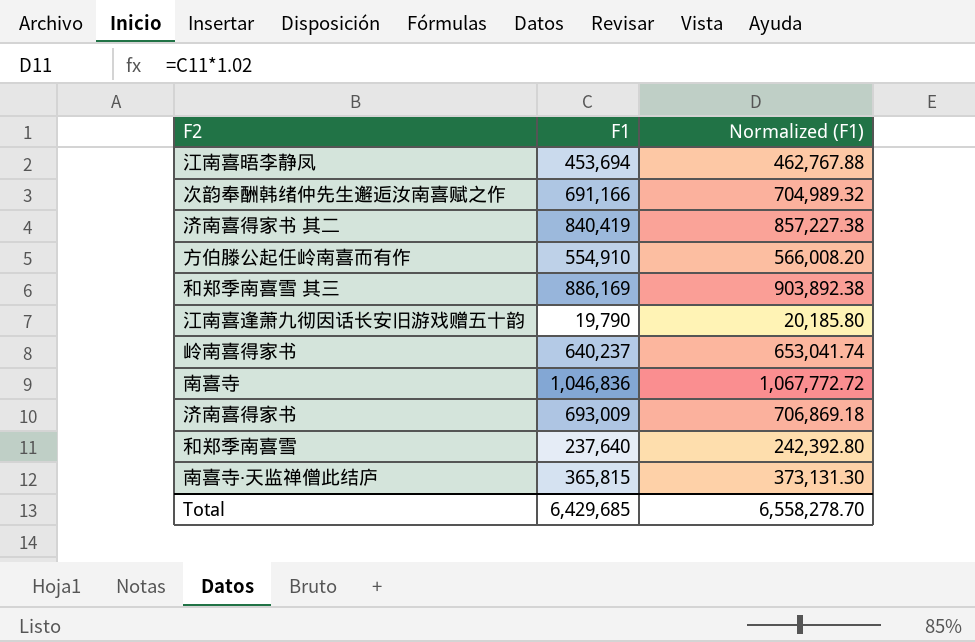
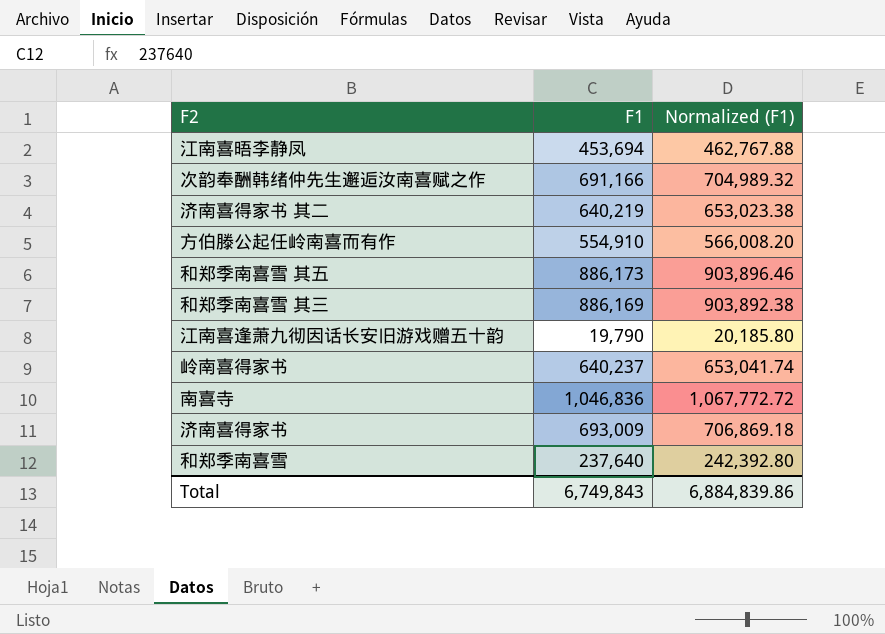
row 南喜寺·天监禅僧此结庐: 365,815 | 373,131.30 -> none
济南喜得家书 其二 | F1: 840,419 -> 640,219
济南喜得家书 其二 | Normalized (F1): 857,227.38 -> 653,023.38
row 和郑季南喜雪 其五: none -> 886,173 | 903,896.46
Total | F1: 6,429,685 -> 6,749,843
Total | Normalized (F1): 6,558,278.70 -> 6,884,839.86

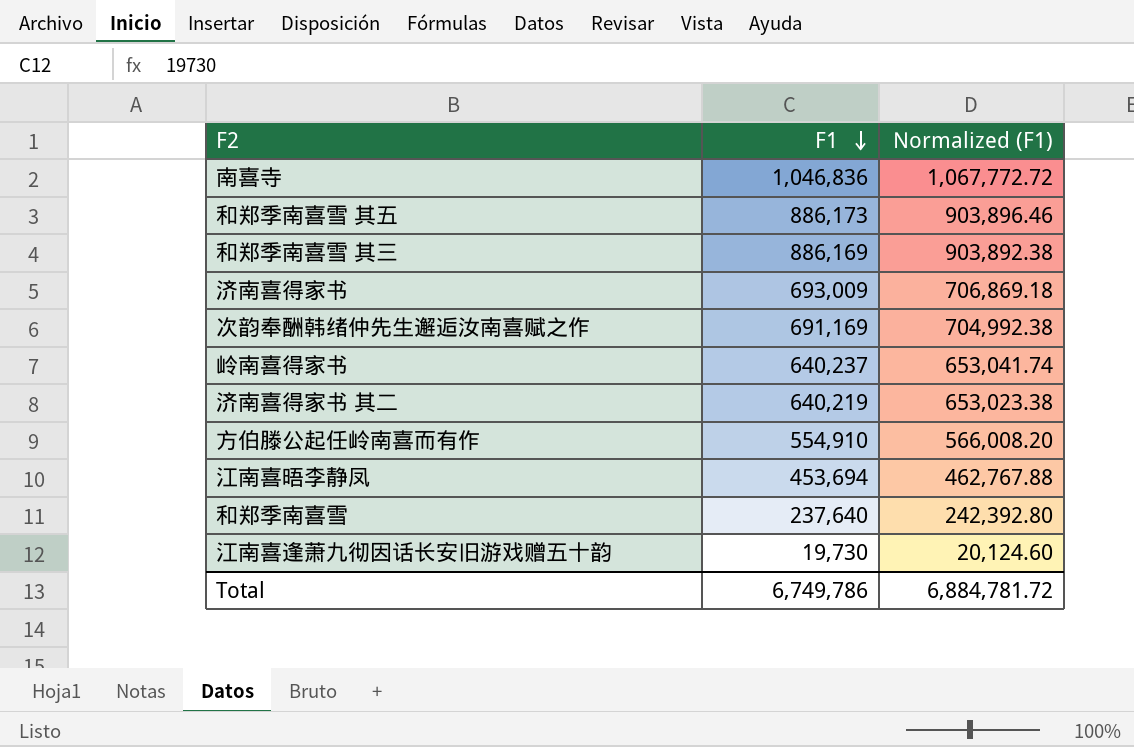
row order: none -> F1 descending
次韵奉酬韩绪仲先生邂逅汝南喜赋之作 | F1: 691,166 -> 691,169
次韵奉酬韩绪仲先生邂逅汝南喜赋之作 | Normalized (F1): 704,989.32 -> 704,992.38
江南喜逢萧九彻因话长安旧游戏赠五十韵 | F1: 19,790 -> 19,730
江南喜逢萧九彻因话长安旧游戏赠五十韵 | Normalized (F1): 20,185.80 -> 20,124.60
Total | F1: 6,749,843 -> 6,749,786
Total | Normalized (F1): 6,884,839.86 -> 6,884,781.72

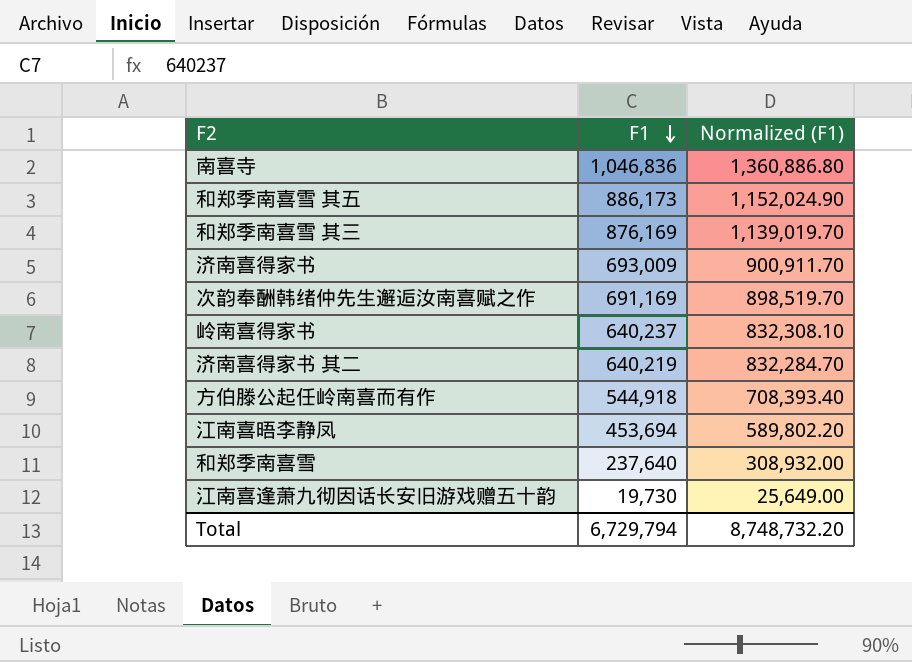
column Normalized (F1) | formula: [F1] * 1.02 -> [F1] * 1.3
和郑季南喜雪 其三 | F1: 886,169 -> 876,169
方伯滕公起任岭南喜而有作 | F1: 554,910 -> 544,918
Total | F1: 6,749,786 -> 6,729,794
Total | Normalized (F1): 6,884,781.72 -> 8,748,732.20

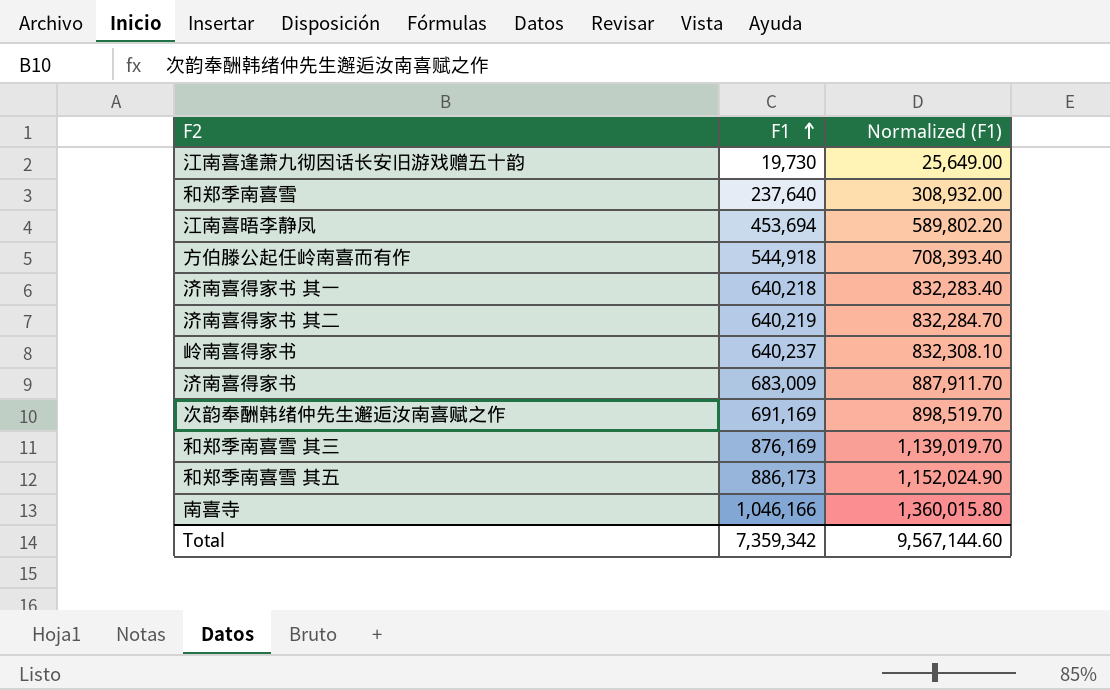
row order: F1 descending -> F1 ascending
row 济南喜得家书 其一: none -> 640,218 | 832,283.40
济南喜得家书 | F1: 693,009 -> 683,009
济南喜得家书 | Normalized (F1): 900,911.70 -> 887,911.70
南喜寺 | F1: 1,046,836 -> 1,046,166
南喜寺 | Normalized (F1): 1,360,886.80 -> 1,360,015.80
Total | F1: 6,729,794 -> 7,359,342
Total | Normalized (F1): 8,748,732.20 -> 9,567,144.60

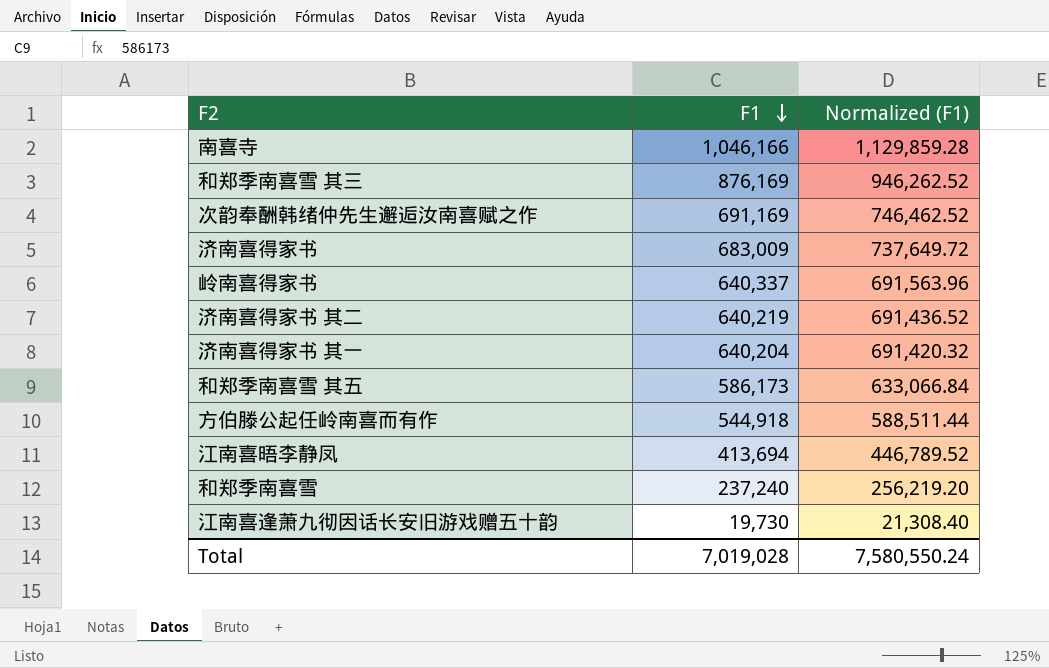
row order: F1 ascending -> F1 descending
column Normalized (F1) | formula: [F1] * 1.3 -> [F1] * 1.08
岭南喜得家书 | F1: 640,237 -> 640,337
济南喜得家书 其一 | F1: 640,218 -> 640,204
和郑季南喜雪 其五 | F1: 886,173 -> 586,173
江南喜晤李静凤 | F1: 453,694 -> 413,694
和郑季南喜雪 | F1: 237,640 -> 237,240
Total | F1: 7,359,342 -> 7,019,028
Total | Normalized (F1): 9,567,144.60 -> 7,580,550.24

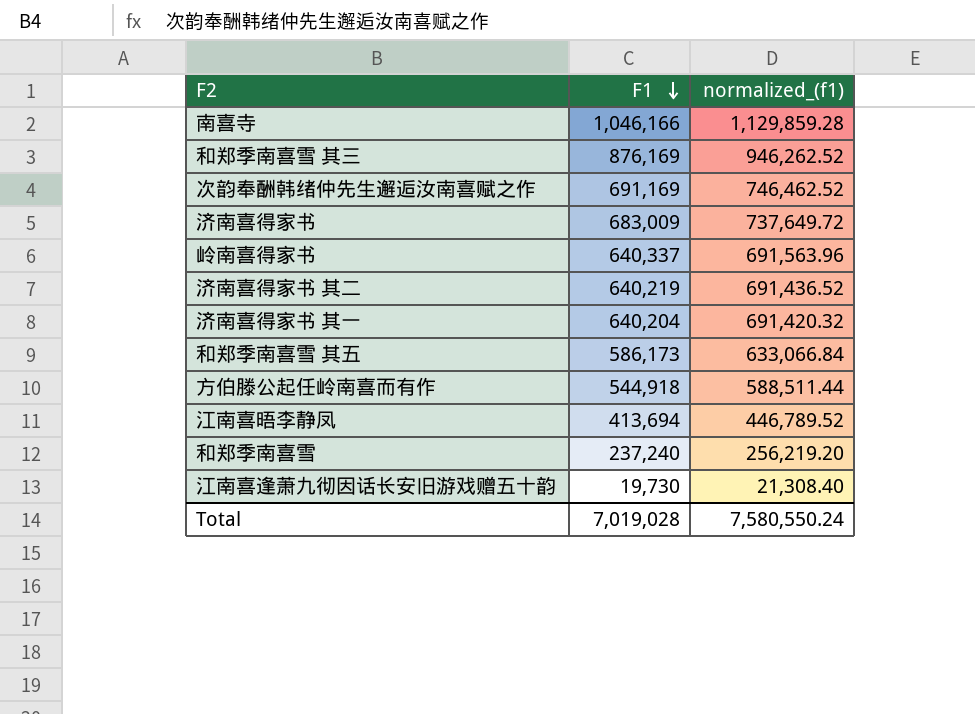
column name: Normalized (F1) -> normalized_(f1)

